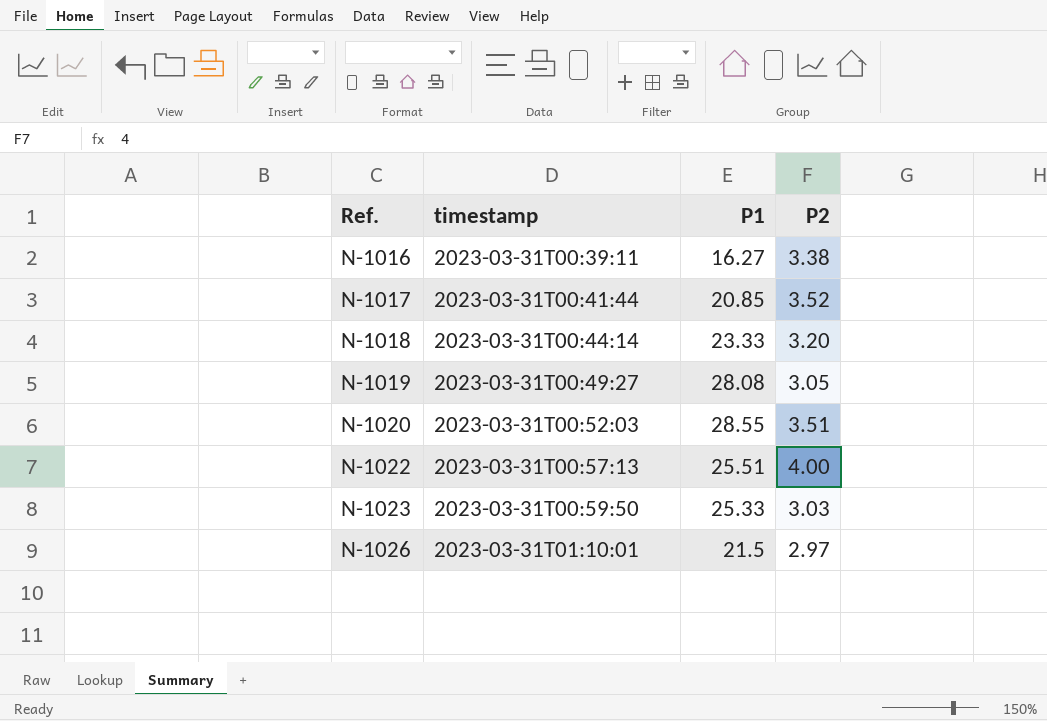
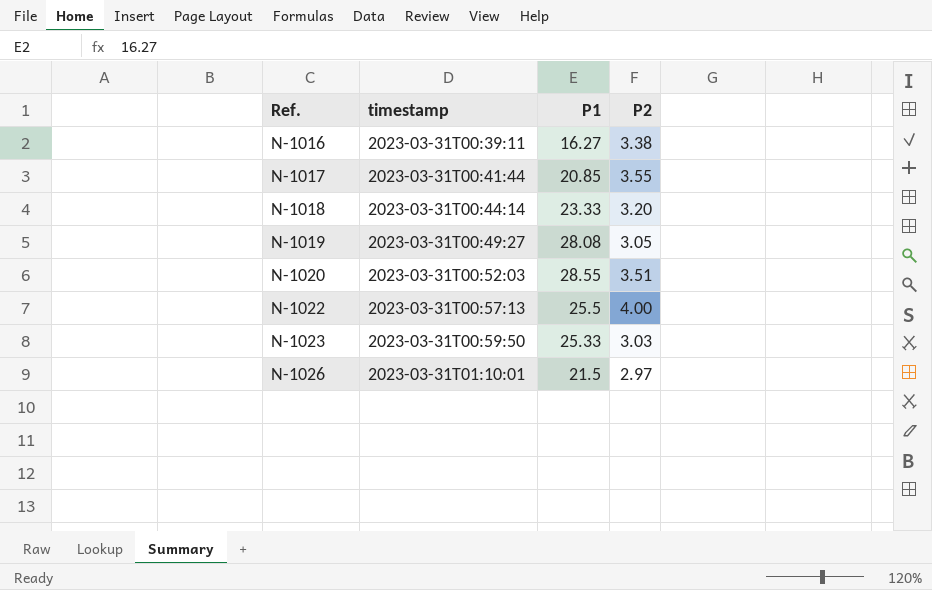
N-1017 | P2: 3.52 -> 3.55
N-1022 | P1: 25.51 -> 25.5

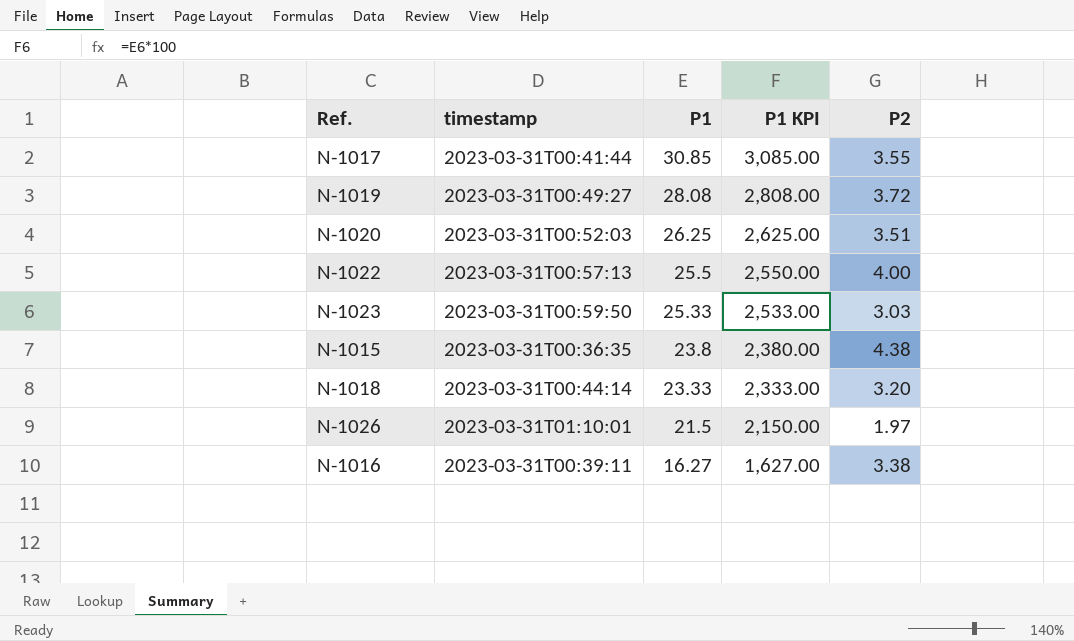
row order: Ref. ascending -> P1 descending
column P1 KPI | formula: none -> [P1] * 100
N-1017 | P1: 20.85 -> 30.85
N-1019 | P2: 3.05 -> 3.72
N-1020 | P1: 28.55 -> 26.25
row N-1015: none -> 2023-03-31T00:36:35 | 23.8 | 2,380.00 | 4.38
N-1026 | P2: 2.97 -> 1.97

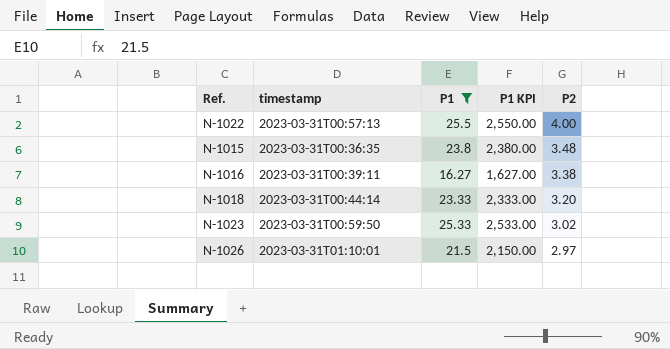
filter: none -> P1 <= 25.5
row order: P1 descending -> P2 descending
N-1015 | P2: 4.38 -> 3.48
N-1023 | P2: 3.03 -> 3.02
N-1026 | P2: 1.97 -> 2.97

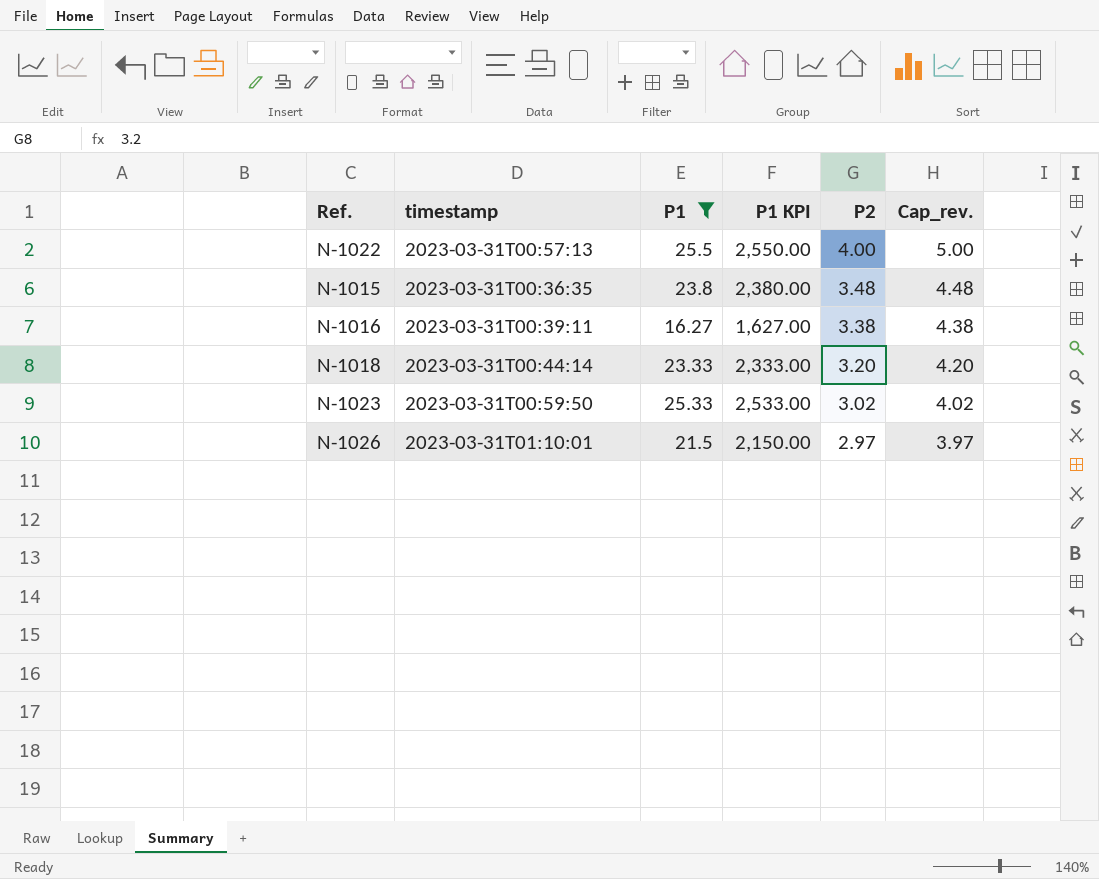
column Cap_rev. | formula: none -> [P2] + 1

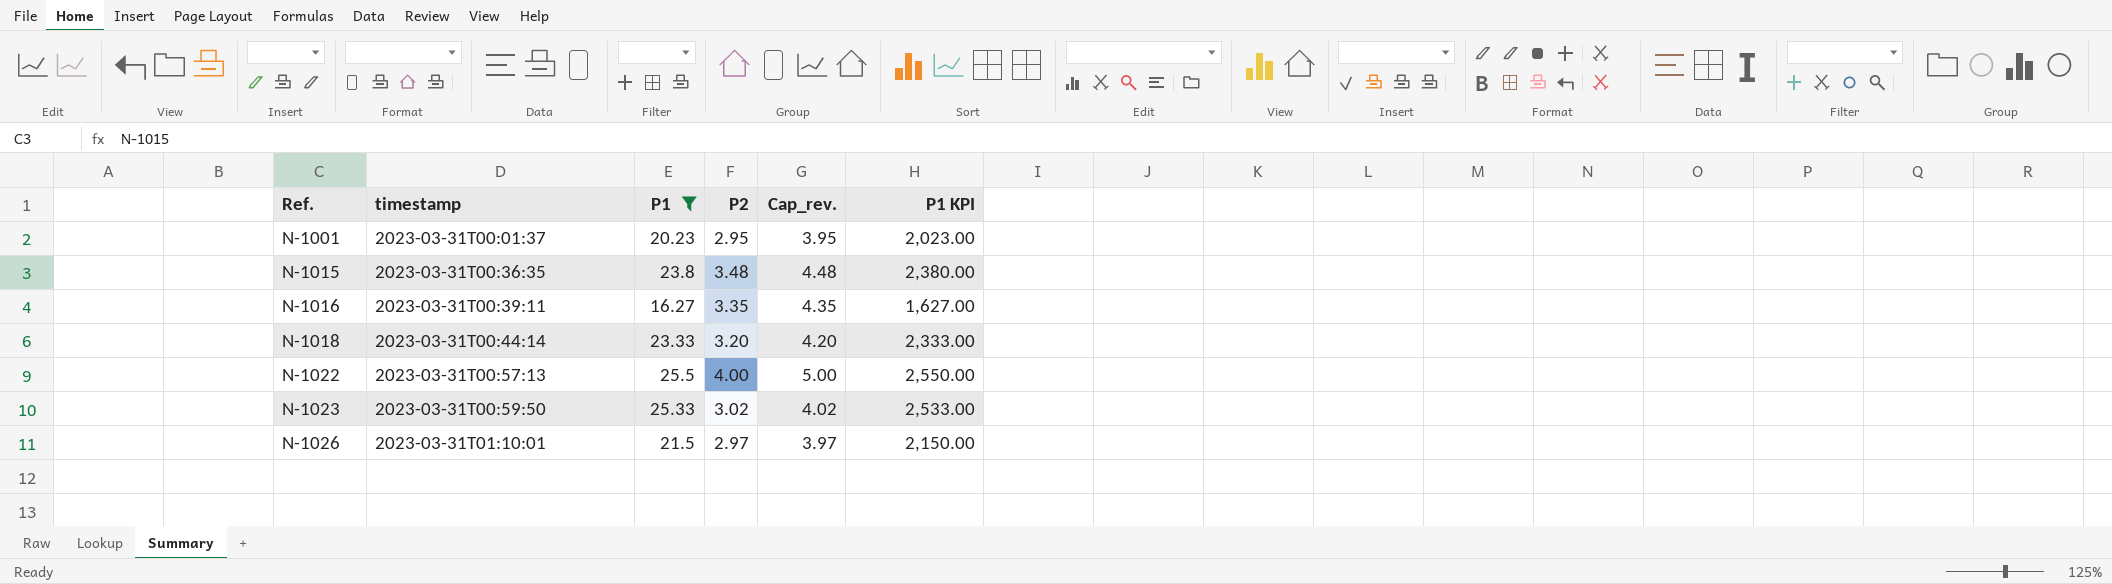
row order: P2 descending -> Ref. ascending
column P1 KPI | position: 4 -> 6
row N-1001: none -> 2023-03-31T00:01:37 | 20.23 | 2.95 | 3.95 | 2,023.00
N-1016 | P2: 3.38 -> 3.35
N-1016 | Cap_rev.: 4.38 -> 4.35

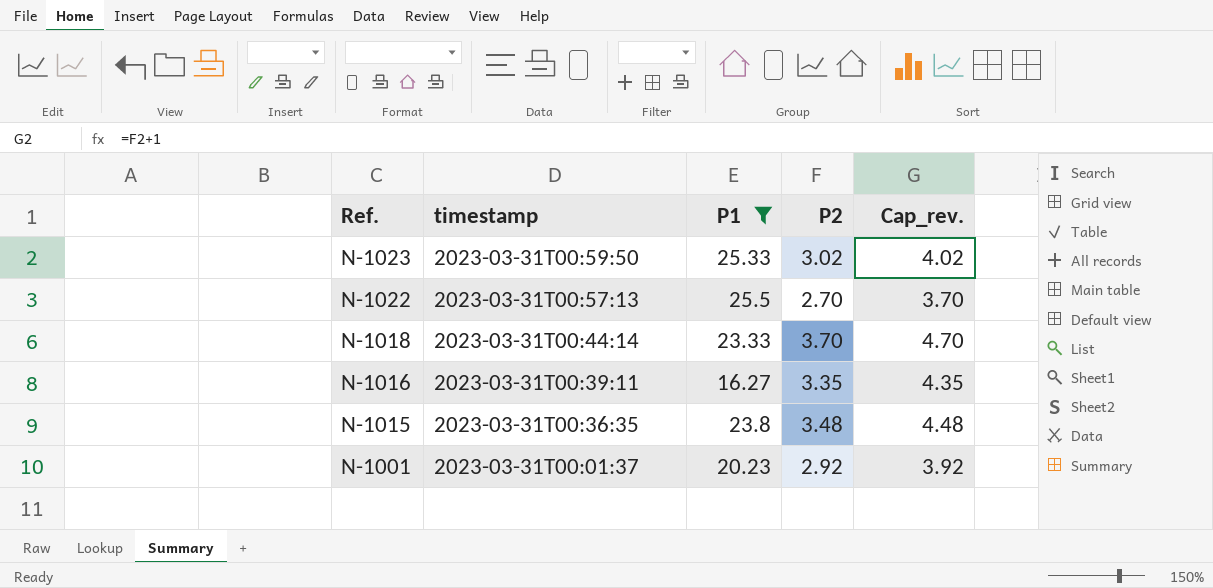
row order: Ref. ascending -> Ref. descending
column P1 KPI | formula: [P1] * 100 -> none
row N-1026: 2023-03-31T01:10:01 | 21.5 | 2.97 | 3.97 | 2,150.00 -> none
N-1022 | P2: 4.00 -> 2.70
N-1022 | Cap_rev.: 5.00 -> 3.70
N-1018 | P2: 3.20 -> 3.70
N-1018 | Cap_rev.: 4.20 -> 4.70
N-1001 | P2: 2.95 -> 2.92
N-1001 | Cap_rev.: 3.95 -> 3.92

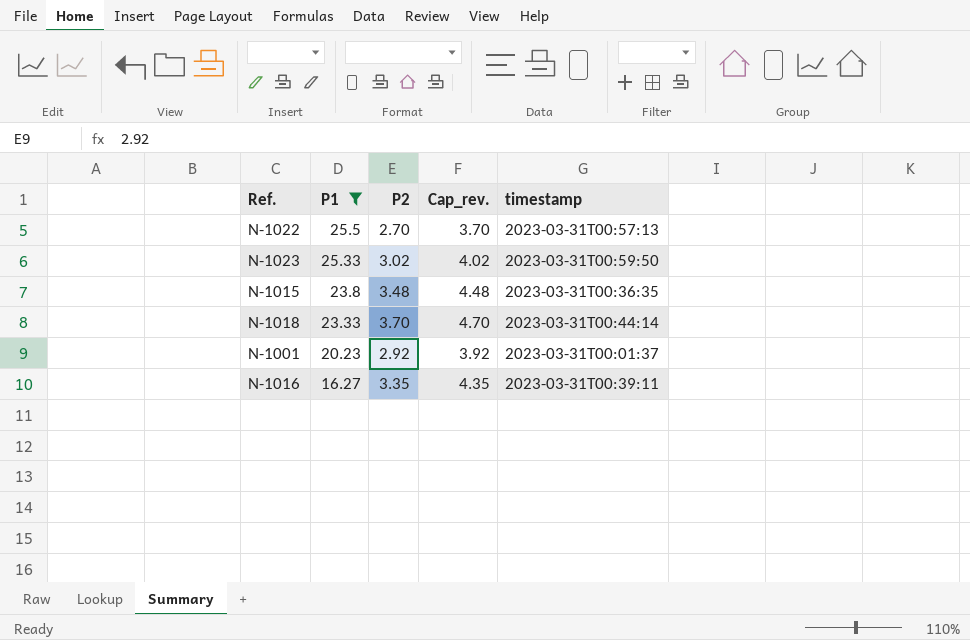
row order: Ref. descending -> P1 descending
column timestamp | position: 2 -> 5

